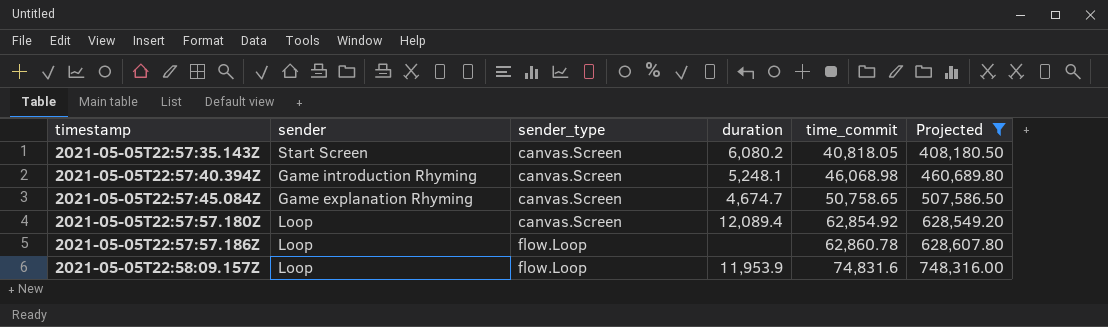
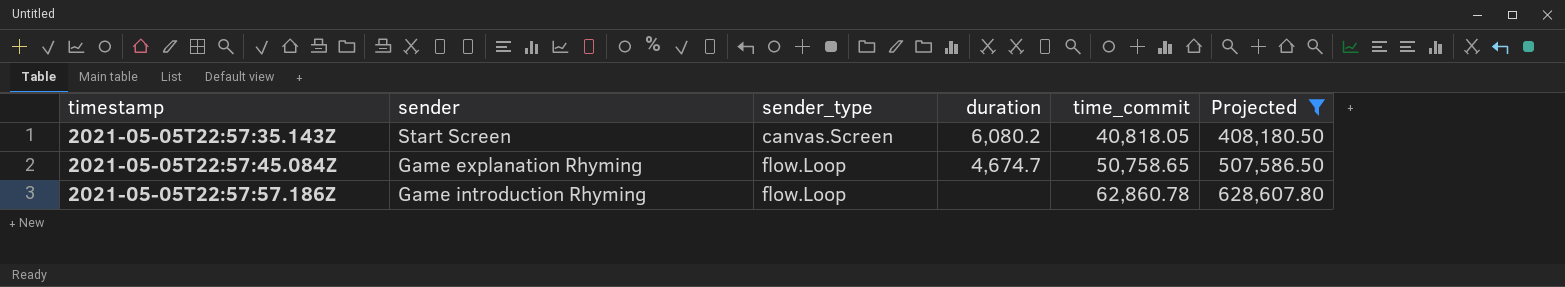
row 2021-05-05T22:57:40.394Z: Game introduction Rhyming | canvas.Screen | 5,248.1 | 46,068.98 | 460,689.80 -> none
row 2021-05-05T22:57:57.180Z: Loop | canvas.Screen | 12,089.4 | 62,854.92 | 628,549.20 -> none
row 2021-05-05T22:58:09.157Z: Loop | flow.Loop | 11,953.9 | 74,831.6 | 748,316.00 -> none
2021-05-05T22:57:45.084Z | sender_type: canvas.Screen -> flow.Loop
2021-05-05T22:57:57.186Z | sender: Loop -> Game introduction Rhyming

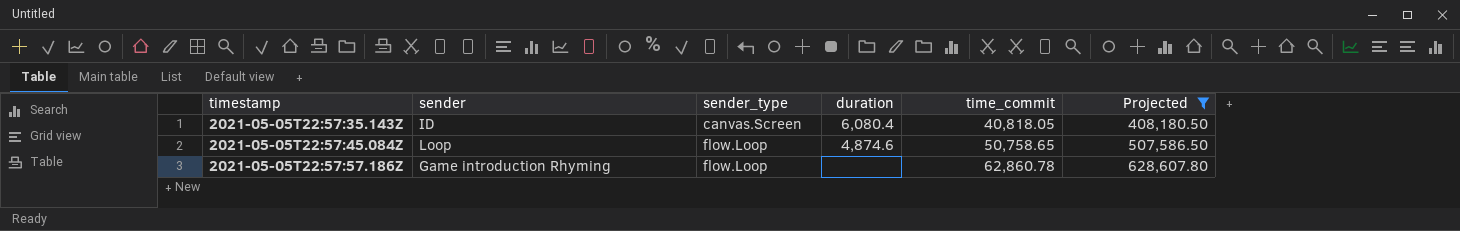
2021-05-05T22:57:35.143Z | sender: Start Screen -> ID
2021-05-05T22:57:35.143Z | duration: 6,080.2 -> 6,080.4
2021-05-05T22:57:45.084Z | sender: Game explanation Rhyming -> Loop
2021-05-05T22:57:45.084Z | duration: 4,674.7 -> 4,874.6

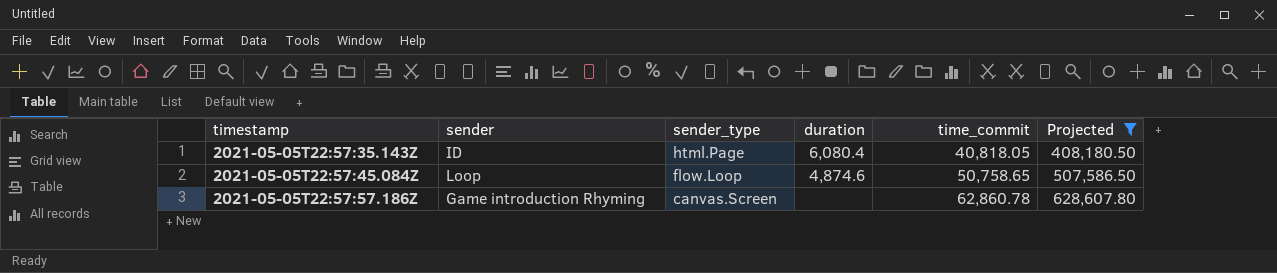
2021-05-05T22:57:35.143Z | sender_type: canvas.Screen -> html.Page
2021-05-05T22:57:57.186Z | sender_type: flow.Loop -> canvas.Screen

